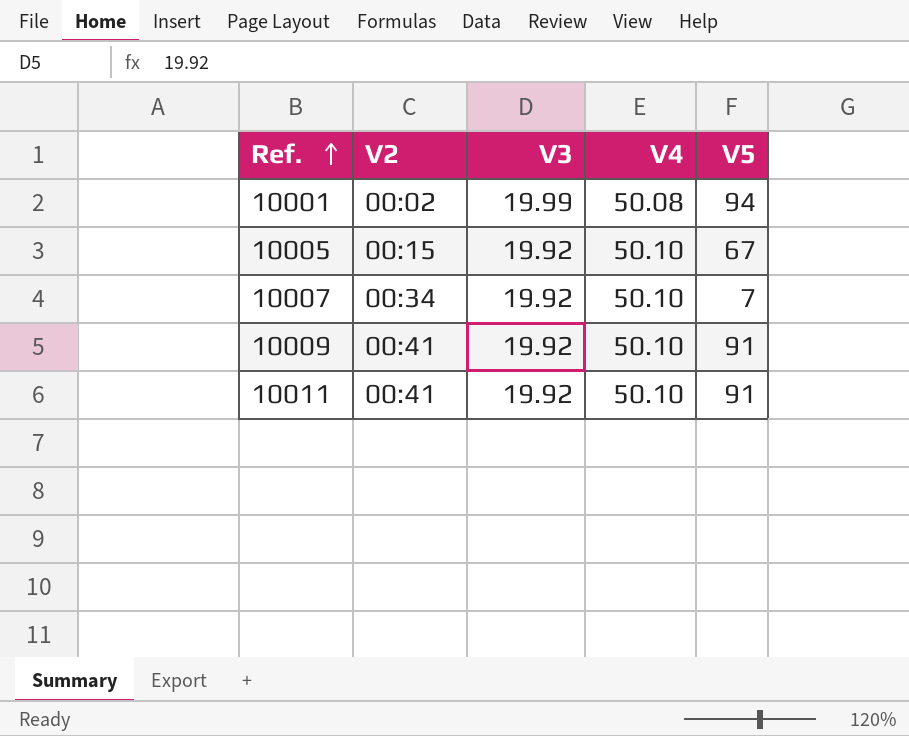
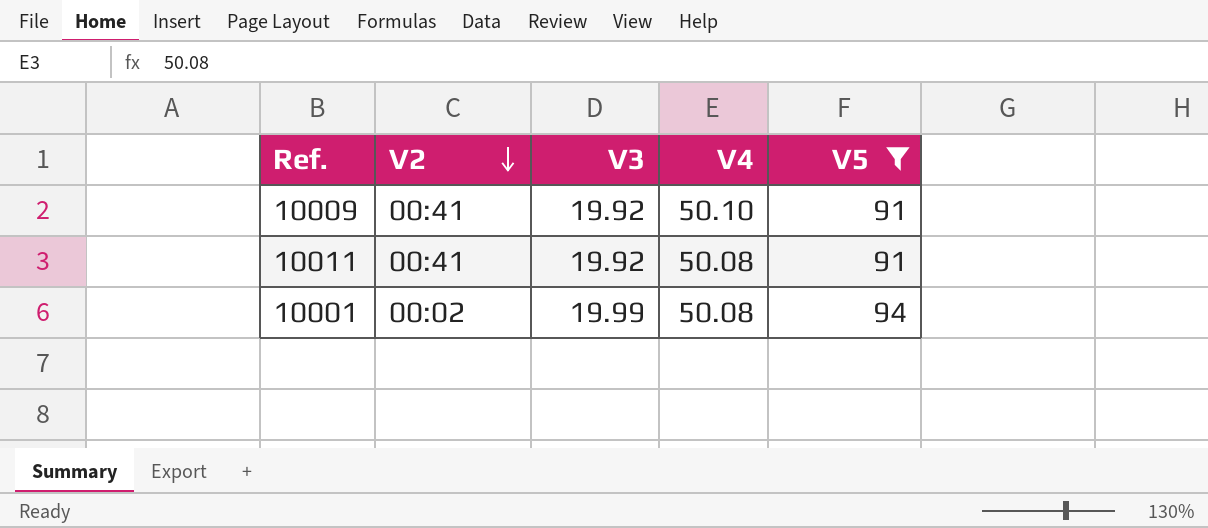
filter: none -> V5 >= 91
row order: Ref. ascending -> V2 descending
10011 | V4: 50.10 -> 50.08

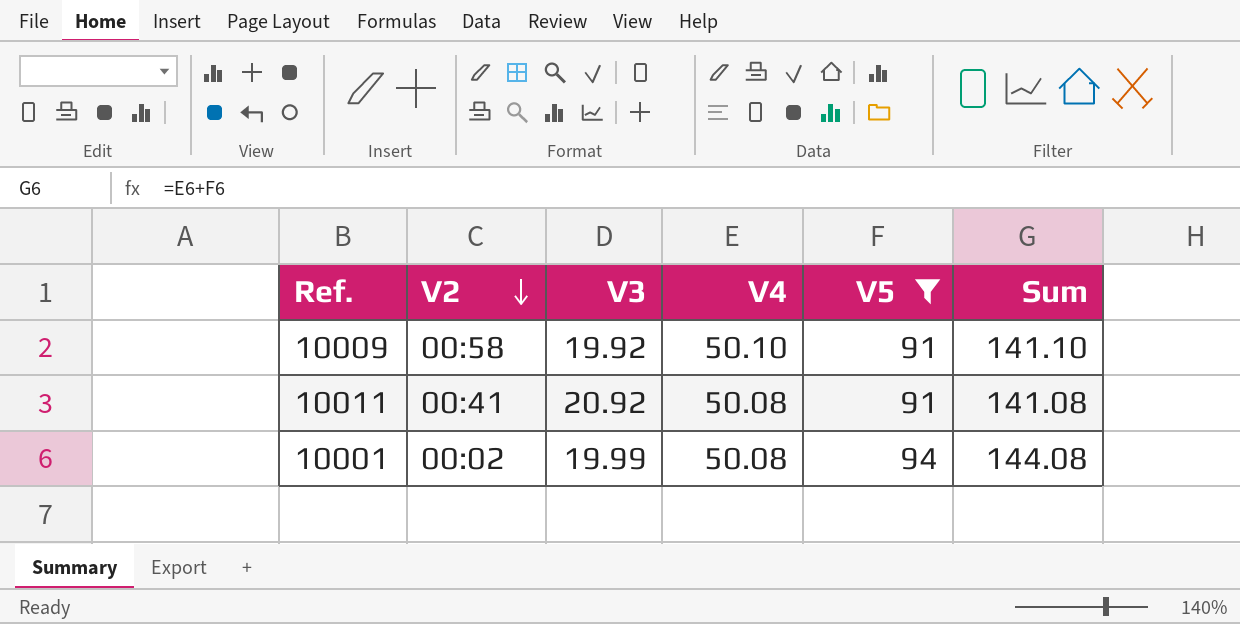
column Sum | formula: none -> [V4] + [V5]
10009 | V2: 00:41 -> 00:58
10011 | V3: 19.92 -> 20.92

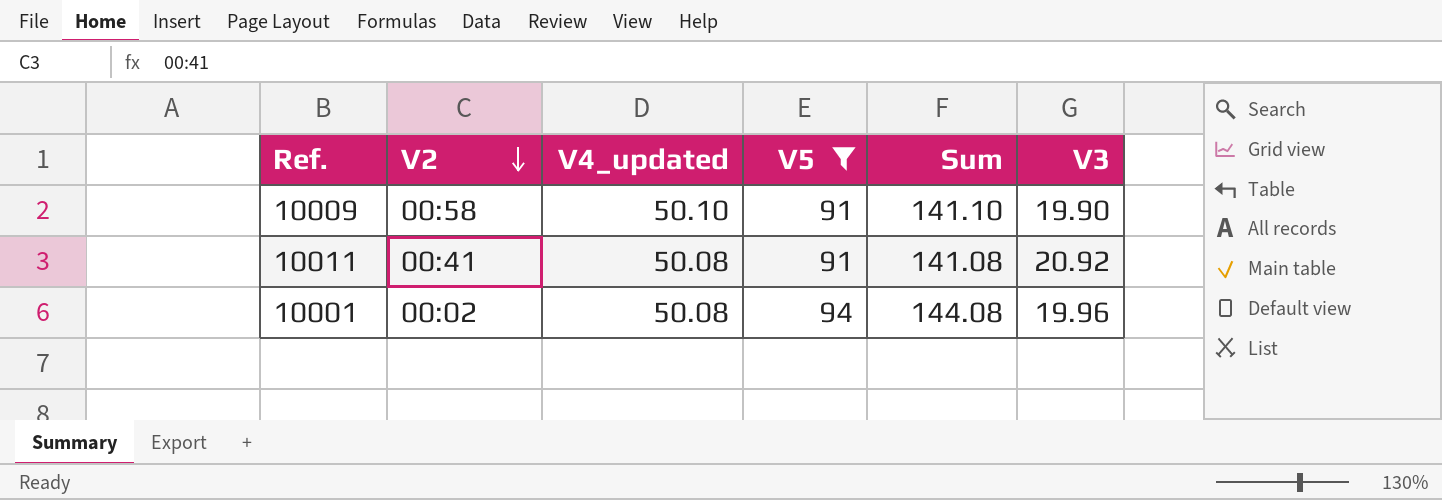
column name: V4 -> V4_updated
column V3 | position: 3 -> 6
10009 | V3: 19.92 -> 19.90
10001 | V3: 19.99 -> 19.96

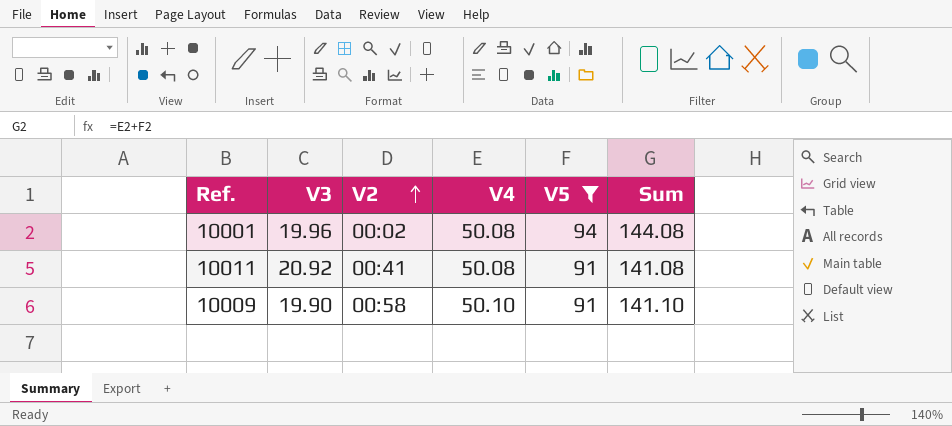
row order: V2 descending -> V2 ascending
column V3 | position: 6 -> 2
column name: V4_updated -> V4

